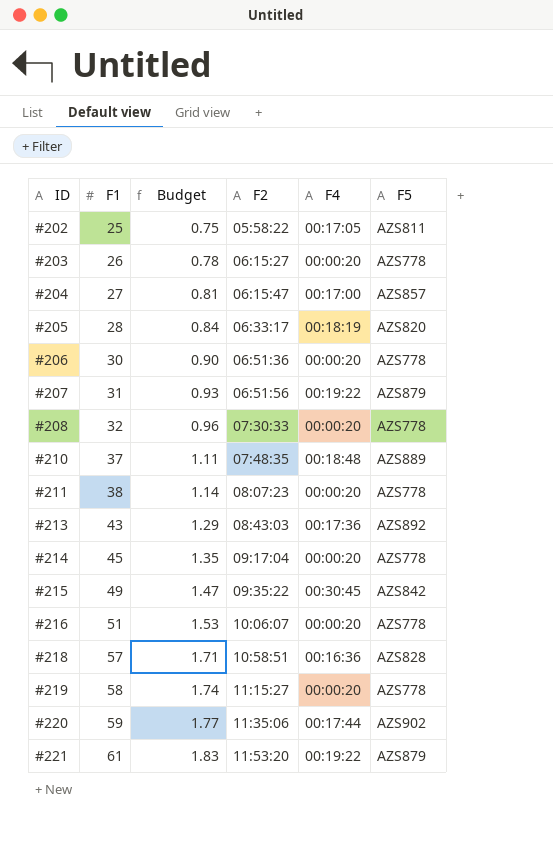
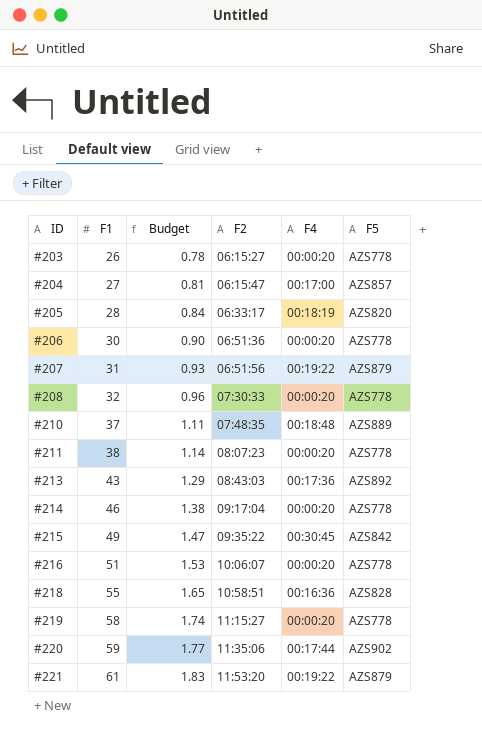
row #202: 25 | 0.75 | 05:58:22 | 00:17:05 | AZS811 -> none
#214 | F1: 45 -> 46
#214 | Budget: 1.35 -> 1.38
#218 | F1: 57 -> 55
#218 | Budget: 1.71 -> 1.65

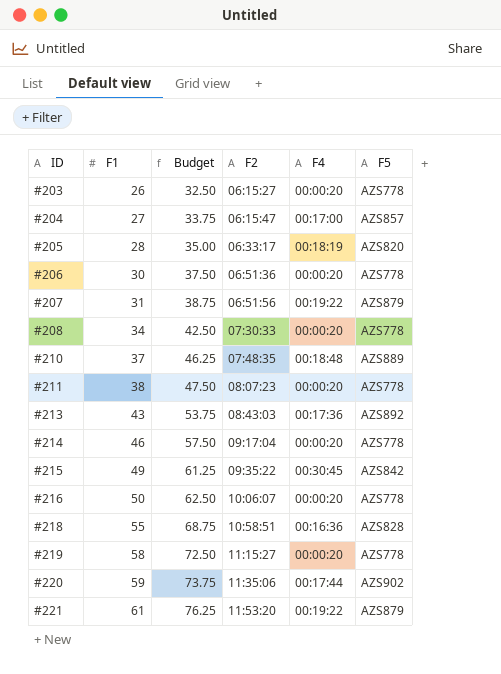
column Budget | formula: [F1] * 0.03 -> [F1] * 1.25
#208 | F1: 32 -> 34
#216 | F1: 51 -> 50

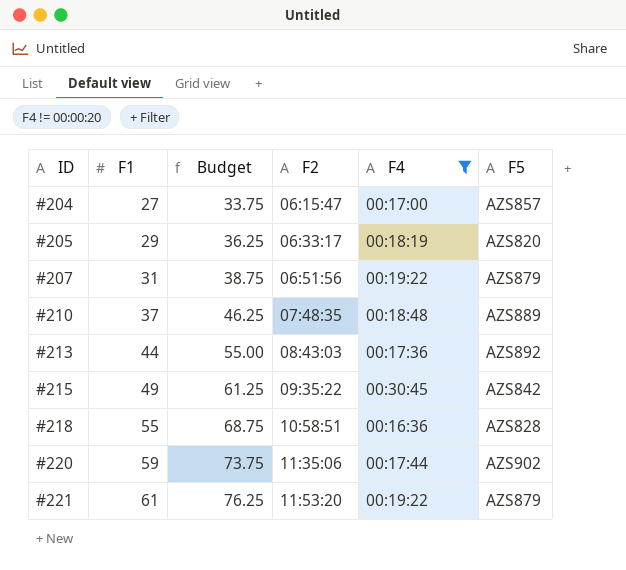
filter: none -> F4 != 00:00:20
#205 | F1: 28 -> 29
#205 | Budget: 35.00 -> 36.25
#213 | F1: 43 -> 44
#213 | Budget: 53.75 -> 55.00

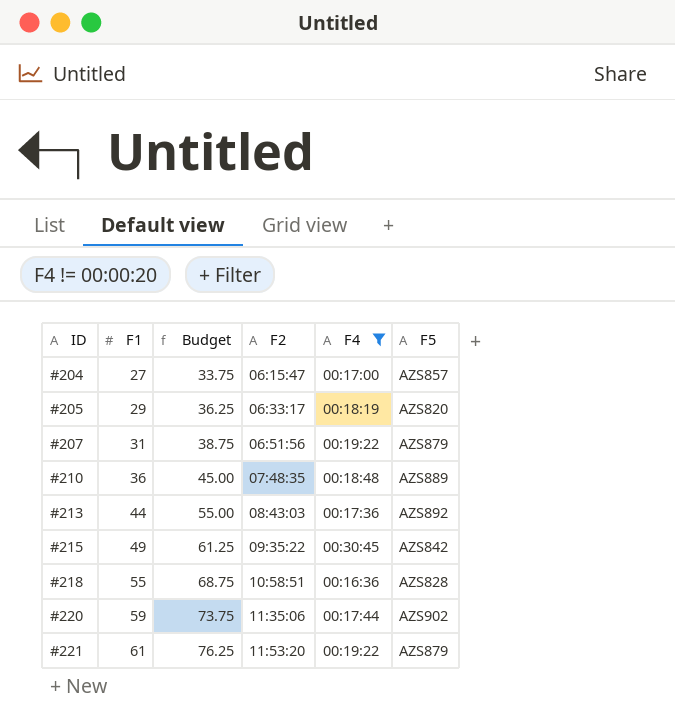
#210 | F1: 37 -> 36
#210 | Budget: 46.25 -> 45.00

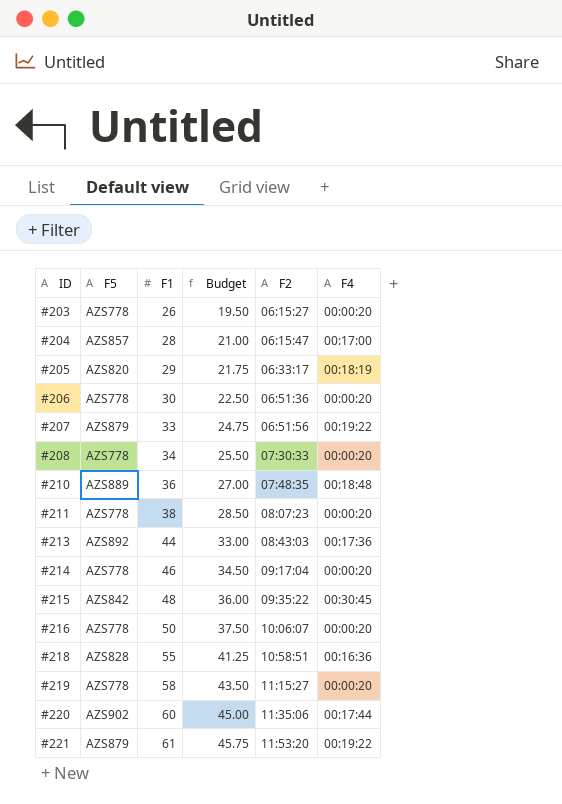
filter: F4 != 00:00:20 -> none
column F5 | position: 6 -> 2
column Budget | formula: [F1] * 1.25 -> [F1] * 0.75
#204 | F1: 27 -> 28
#207 | F1: 31 -> 33
#215 | F1: 49 -> 48
#220 | F1: 59 -> 60

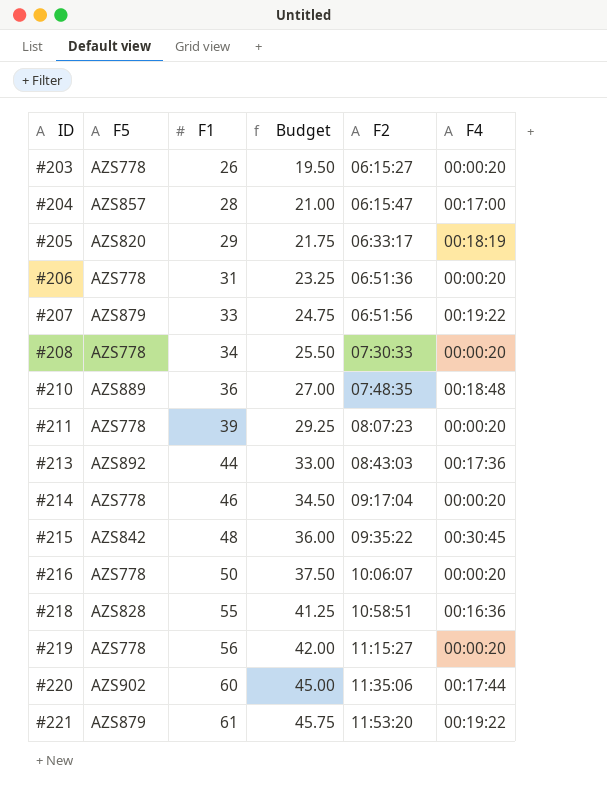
#206 | F1: 30 -> 31
#206 | Budget: 22.50 -> 23.25
#211 | F1: 38 -> 39
#211 | Budget: 28.50 -> 29.25
#219 | F1: 58 -> 56
#219 | Budget: 43.50 -> 42.00

